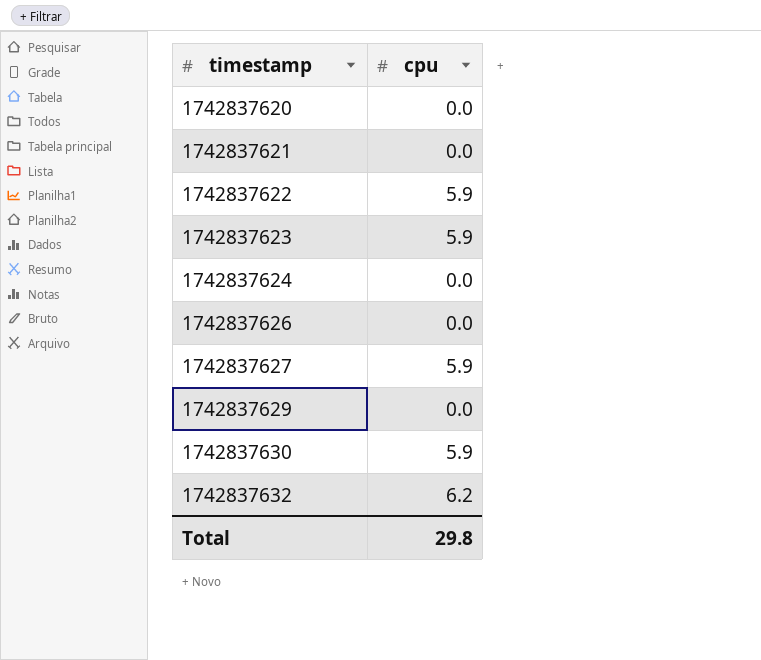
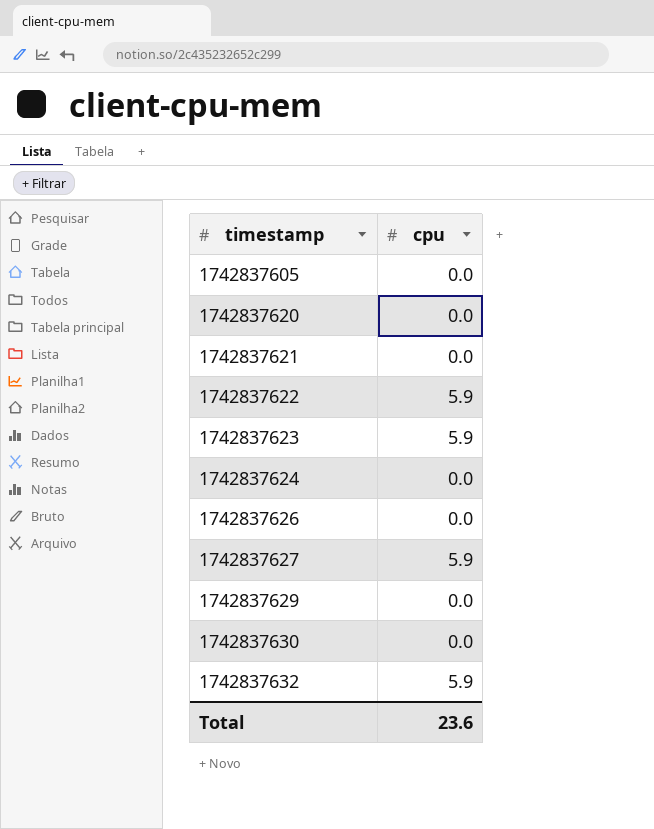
row 1742837605: none -> 0.0
1742837630 | cpu: 5.9 -> 0.0
1742837632 | cpu: 6.2 -> 5.9
Total | cpu: 29.8 -> 23.6

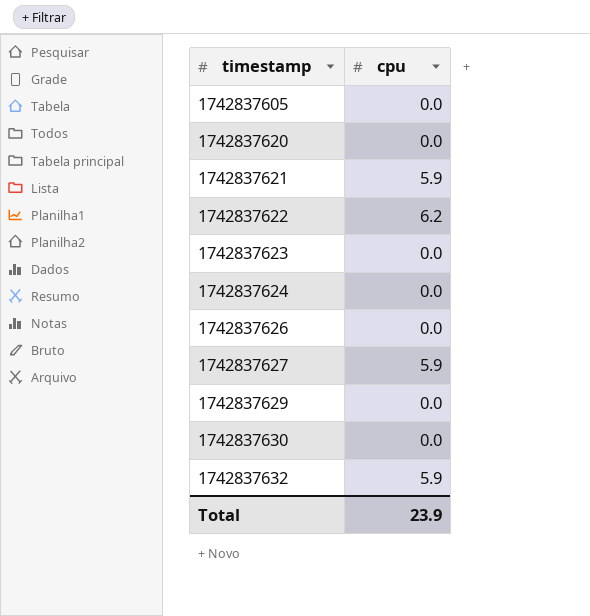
1742837621 | cpu: 0.0 -> 5.9
1742837622 | cpu: 5.9 -> 6.2
1742837623 | cpu: 5.9 -> 0.0
Total | cpu: 23.6 -> 23.9

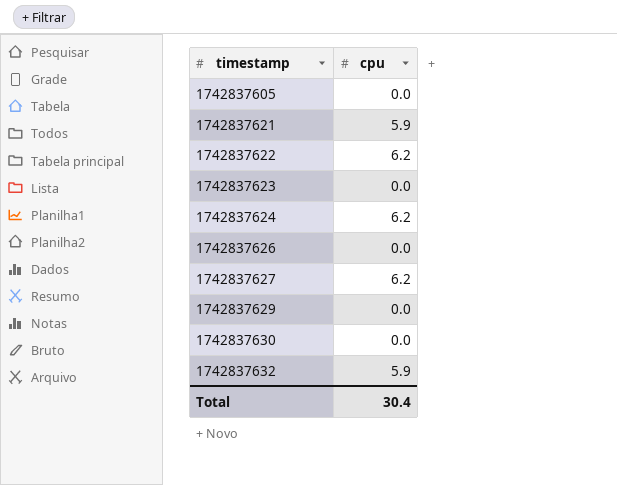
row 1742837620: 0.0 -> none
1742837624 | cpu: 0.0 -> 6.2
1742837627 | cpu: 5.9 -> 6.2
Total | cpu: 23.9 -> 30.4

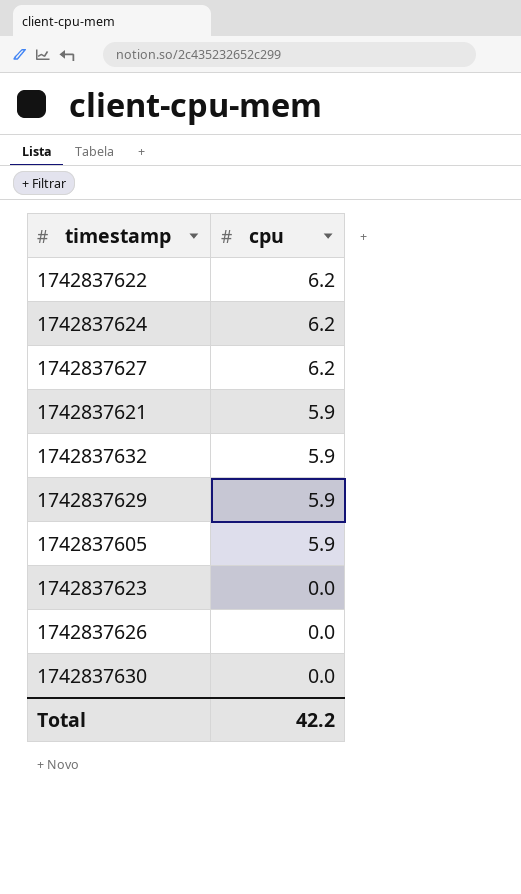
row order: timestamp ascending -> cpu descending
1742837629 | cpu: 0.0 -> 5.9
1742837605 | cpu: 0.0 -> 5.9
Total | cpu: 30.4 -> 42.2

